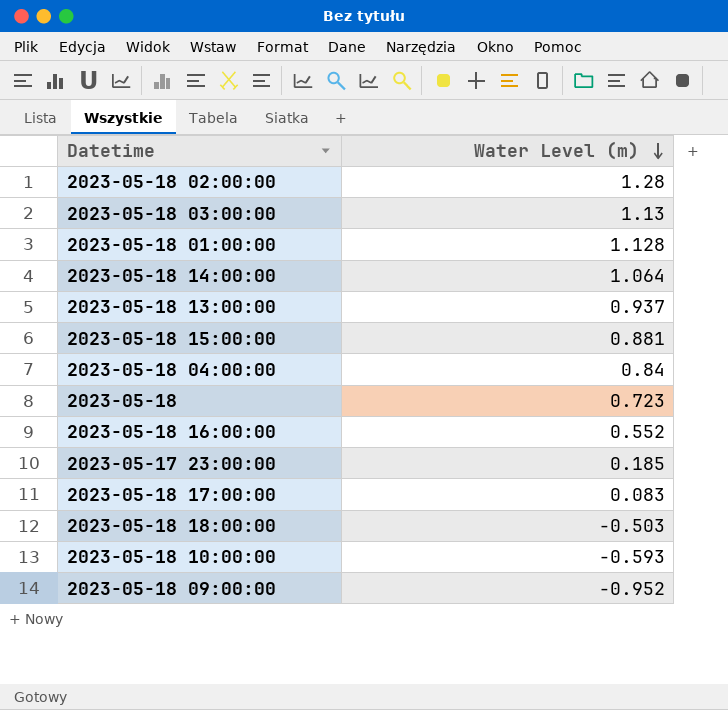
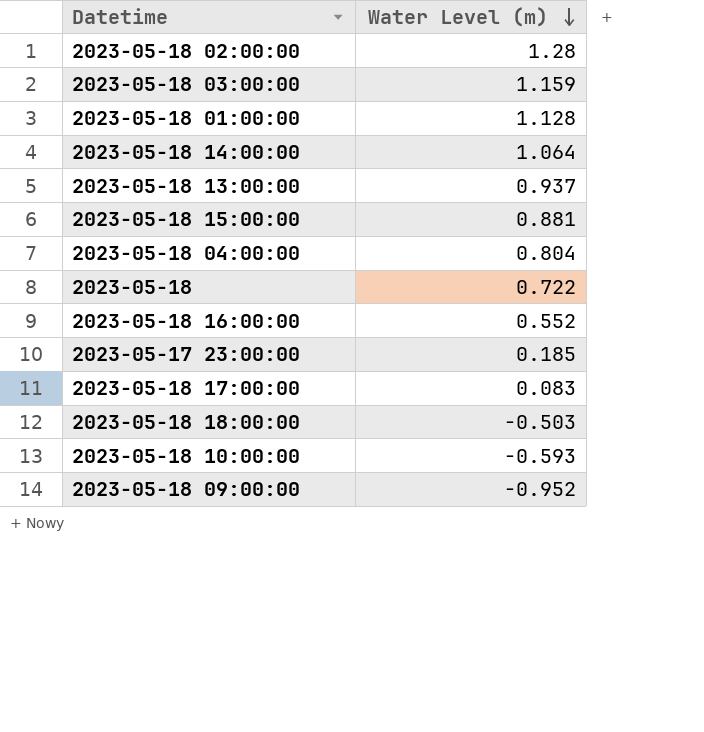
2023-05-18 03:00:00 | Water Level (m): 1.13 -> 1.159
2023-05-18 04:00:00 | Water Level (m): 0.84 -> 0.804
2023-05-18 | Water Level (m): 0.723 -> 0.722

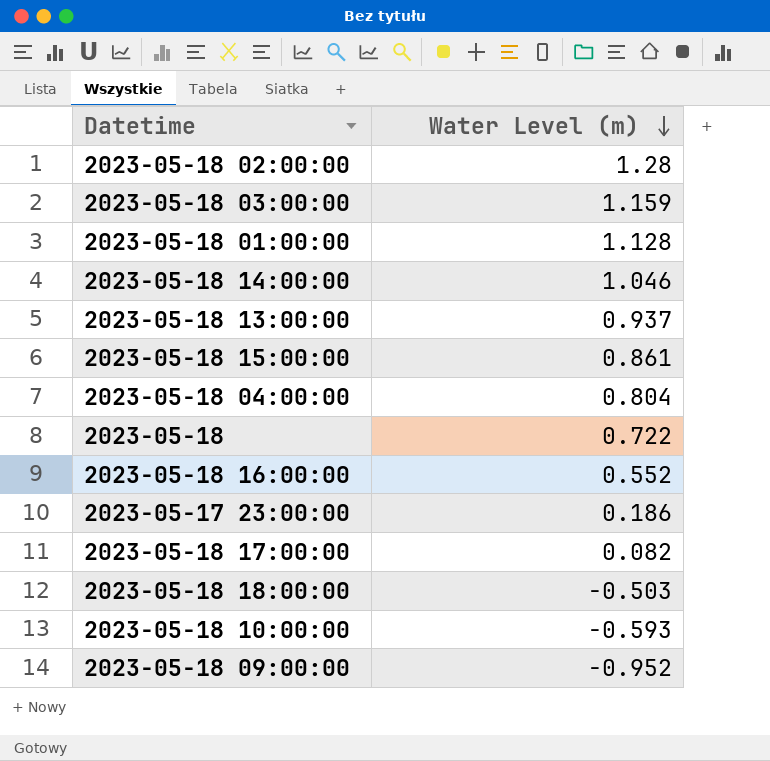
2023-05-18 14:00:00 | Water Level (m): 1.064 -> 1.046
2023-05-18 15:00:00 | Water Level (m): 0.881 -> 0.861
2023-05-17 23:00:00 | Water Level (m): 0.185 -> 0.186
2023-05-18 17:00:00 | Water Level (m): 0.083 -> 0.082

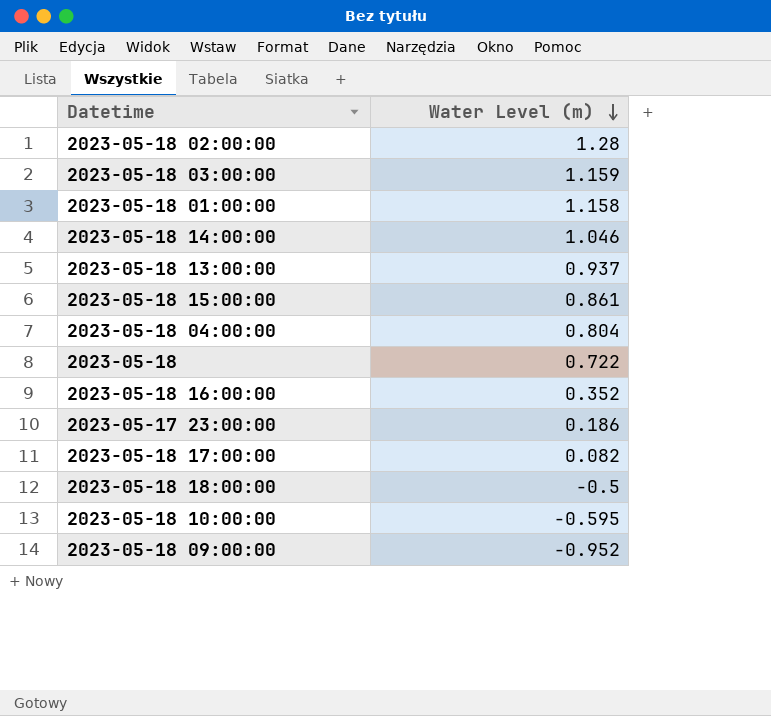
2023-05-18 01:00:00 | Water Level (m): 1.128 -> 1.158
2023-05-18 16:00:00 | Water Level (m): 0.552 -> 0.352
2023-05-18 18:00:00 | Water Level (m): -0.503 -> -0.5
2023-05-18 10:00:00 | Water Level (m): -0.593 -> -0.595

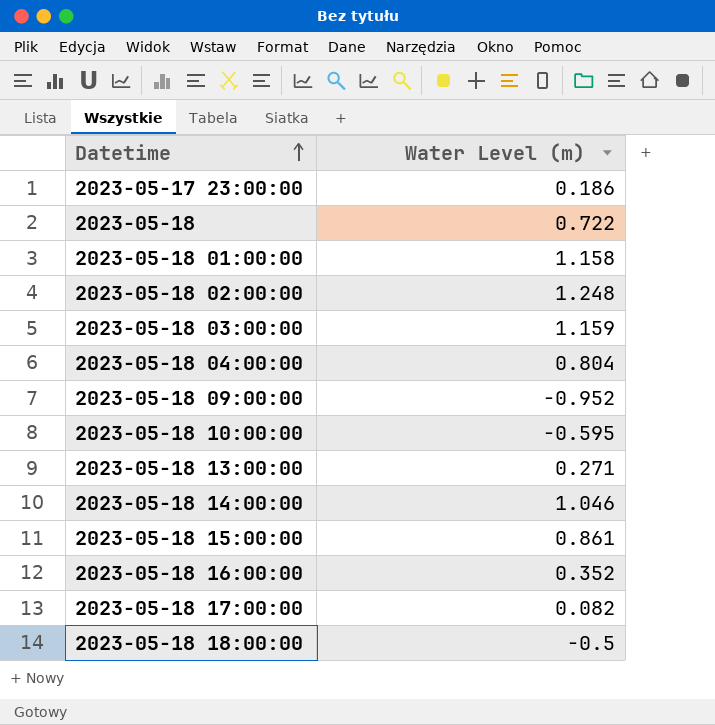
row order: Water Level (m) descending -> Datetime ascending
2023-05-18 02:00:00 | Water Level (m): 1.28 -> 1.248
2023-05-18 13:00:00 | Water Level (m): 0.937 -> 0.271

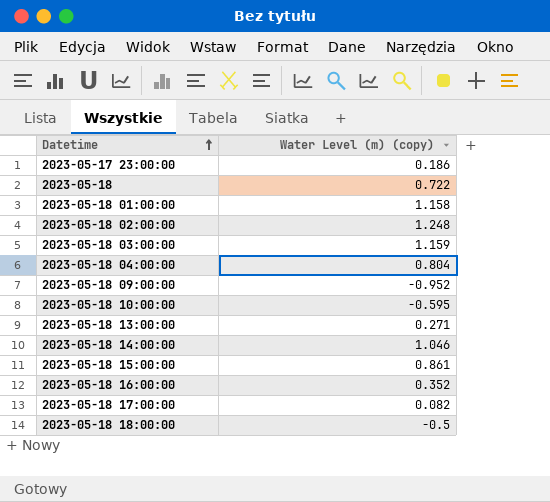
column name: Water Level (m) -> Water Level (m) (copy)

